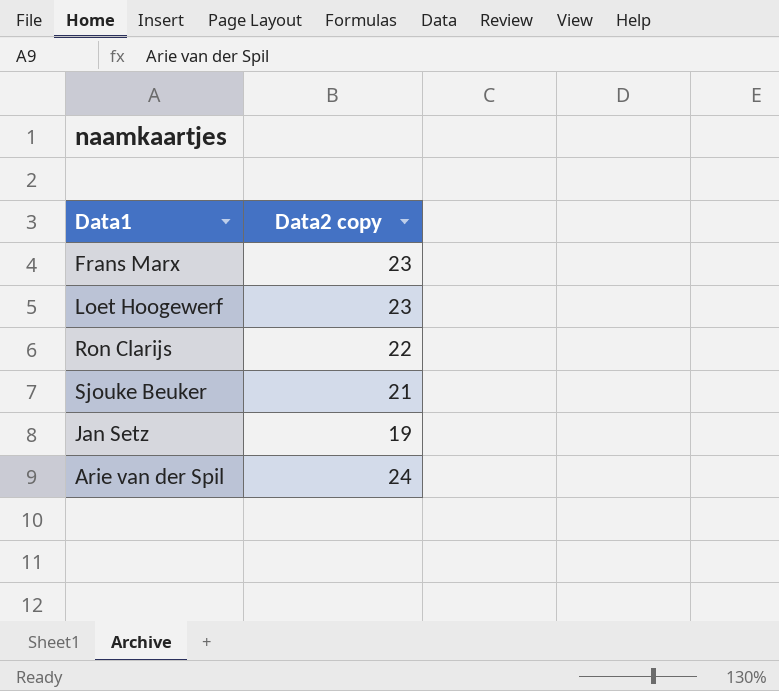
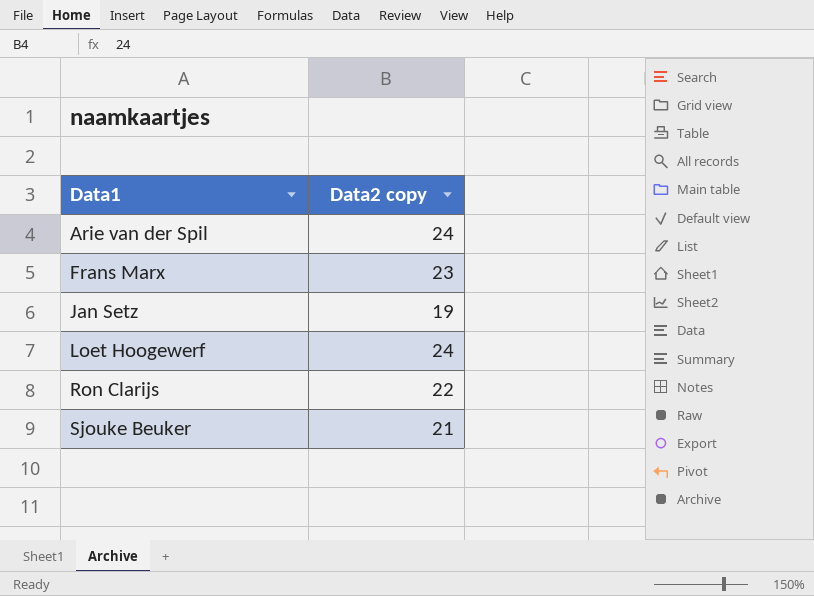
row order: none -> Data1 ascending
Loet Hoogewerf | Data2 copy: 23 -> 24

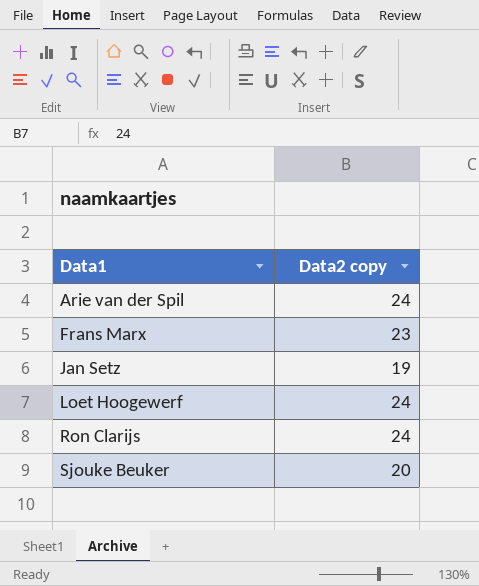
Ron Clarijs | Data2 copy: 22 -> 24
Sjouke Beuker | Data2 copy: 21 -> 20

